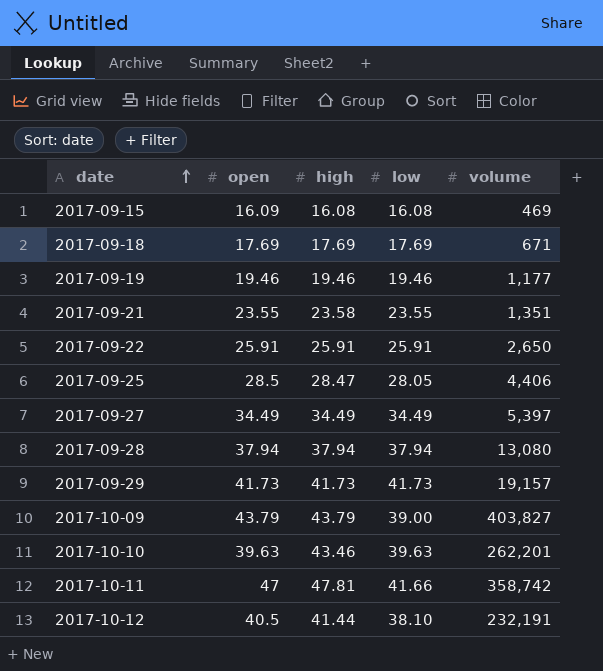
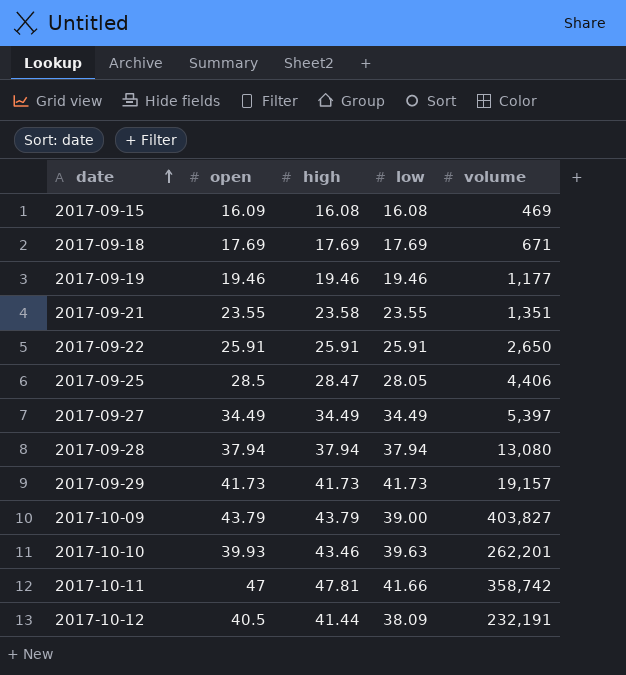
2017-10-10 | open: 39.63 -> 39.93
2017-10-12 | low: 38.10 -> 38.09

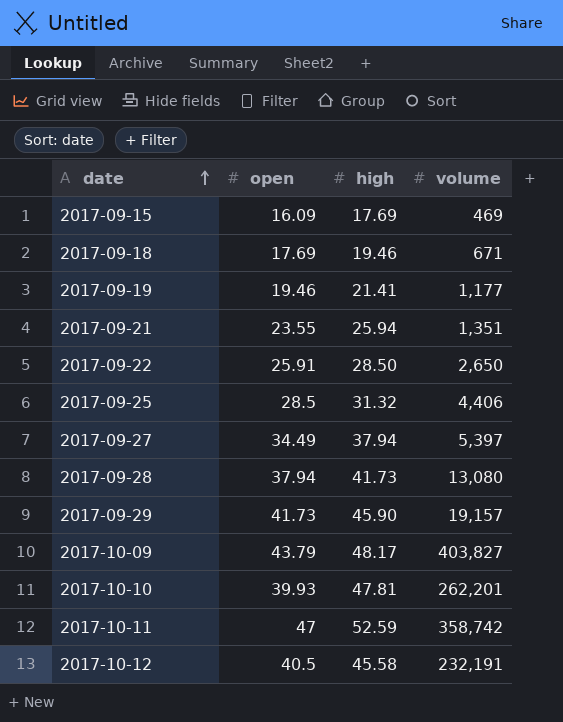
column low | position: 4 -> none
2017-09-15 | high: 16.08 -> 17.69
2017-09-18 | high: 17.69 -> 19.46
2017-09-19 | high: 19.46 -> 21.41
2017-09-21 | high: 23.58 -> 25.94
2017-09-22 | high: 25.91 -> 28.50
2017-09-25 | high: 28.47 -> 31.32
2017-09-27 | high: 34.49 -> 37.94
2017-09-28 | high: 37.94 -> 41.73
2017-09-29 | high: 41.73 -> 45.90
2017-10-09 | high: 43.79 -> 48.17
2017-10-10 | high: 43.46 -> 47.81
2017-10-11 | high: 47.81 -> 52.59
2017-10-12 | high: 41.44 -> 45.58

